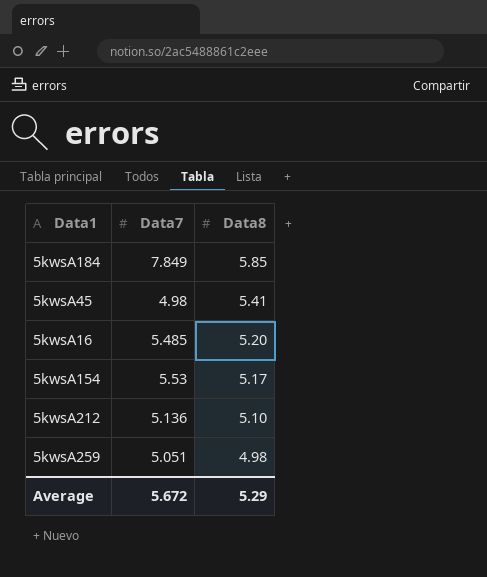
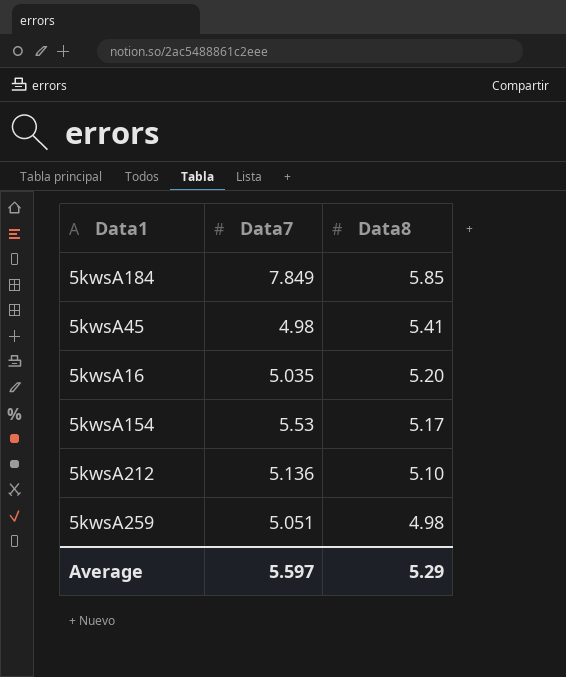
5kwsA16 | Data7: 5.485 -> 5.035
Average | Data7: 5.672 -> 5.597

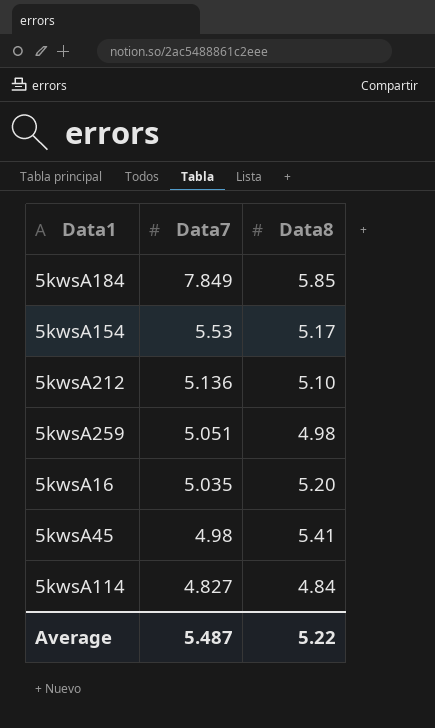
row order: Data8 descending -> Data7 descending
row 5kwsA114: none -> 4.827 | 4.84
Average | Data7: 5.597 -> 5.487
Average | Data8: 5.29 -> 5.22

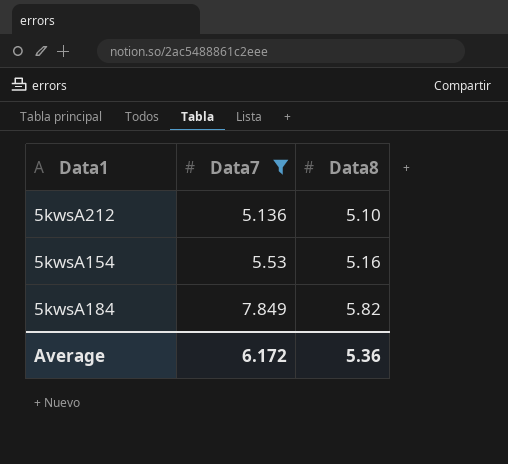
filter: none -> Data7 >= 5.136
row order: Data7 descending -> Data7 ascending
5kwsA154 | Data8: 5.17 -> 5.16
5kwsA184 | Data8: 5.85 -> 5.82
Average | Data7: 5.487 -> 6.172
Average | Data8: 5.22 -> 5.36

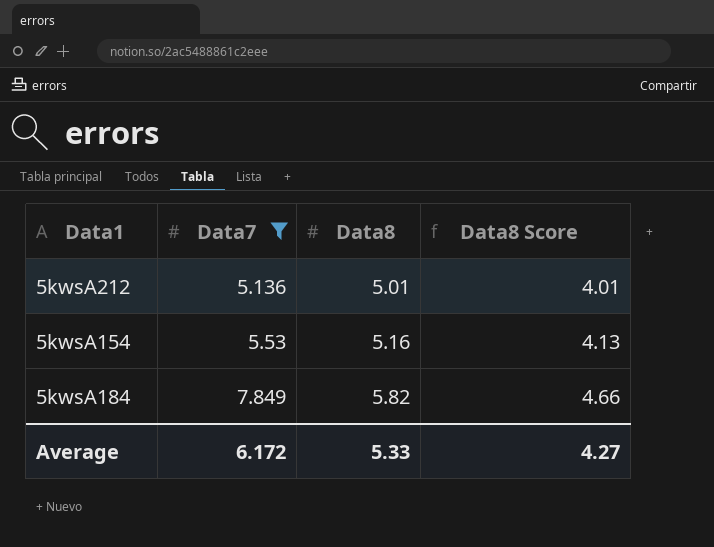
column Data8 Score | formula: none -> [Data8] * 0.8
5kwsA212 | Data8: 5.10 -> 5.01
Average | Data8: 5.36 -> 5.33

